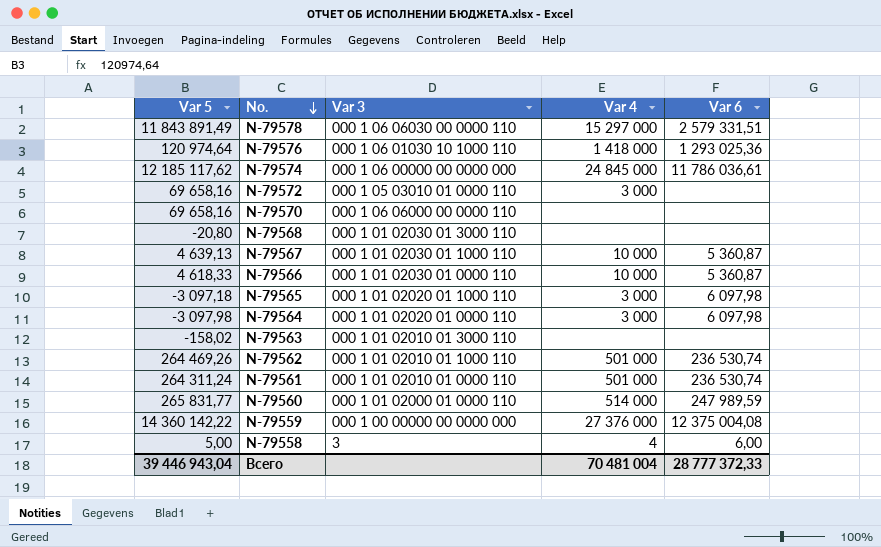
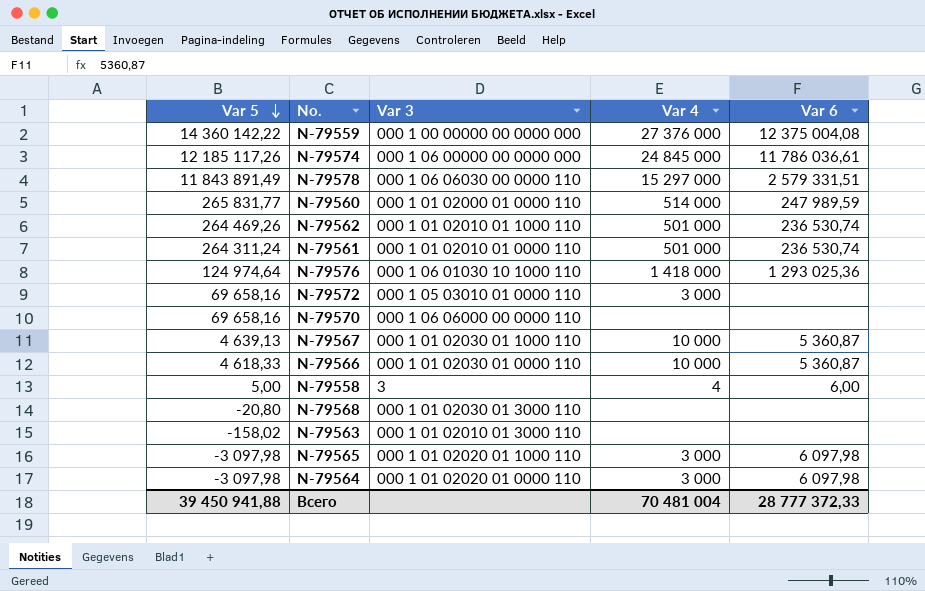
row order: No. descending -> Var 5 descending
N-79574 | Var 5: 12 185 117,62 -> 12 185 117,26
N-79576 | Var 5: 120 974,64 -> 124 974,64
N-79565 | Var 5: -3 097,18 -> -3 097,98
Всего | Var 5: 39 446 943,04 -> 39 450 941,88

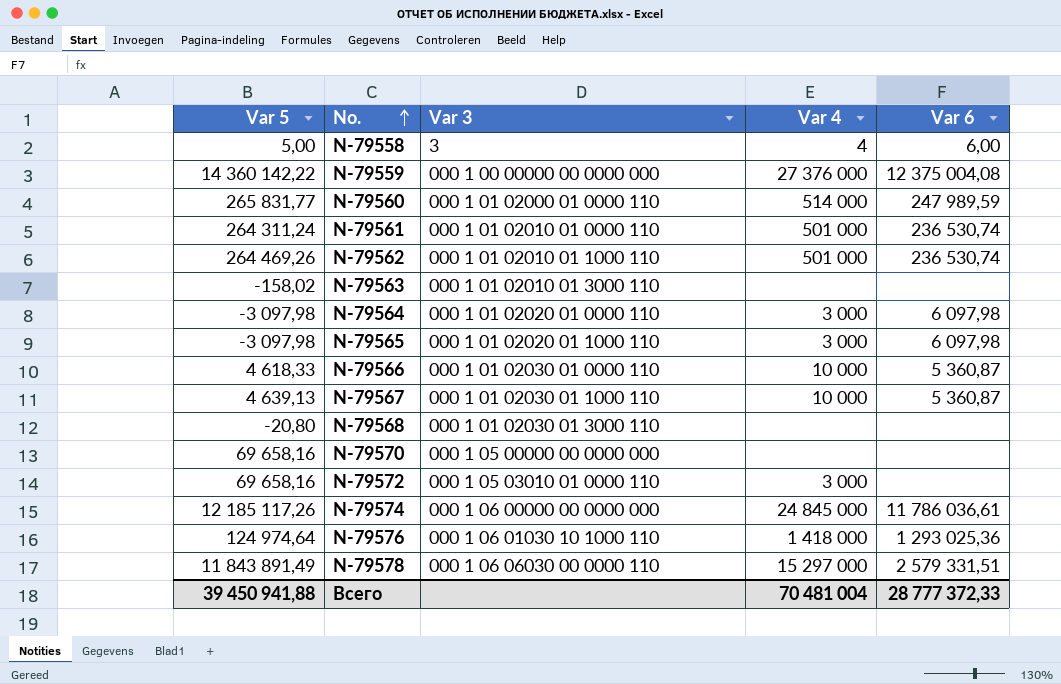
row order: Var 5 descending -> No. ascending
N-79570 | Var 3: 000 1 06 06000 00 0000 110 -> 000 1 05 00000 00 0000 000

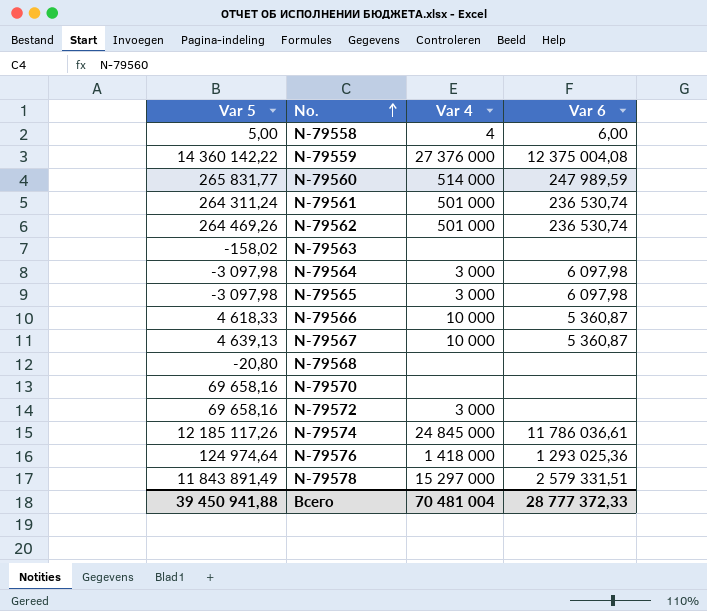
column Var 3 | position: 3 -> none

